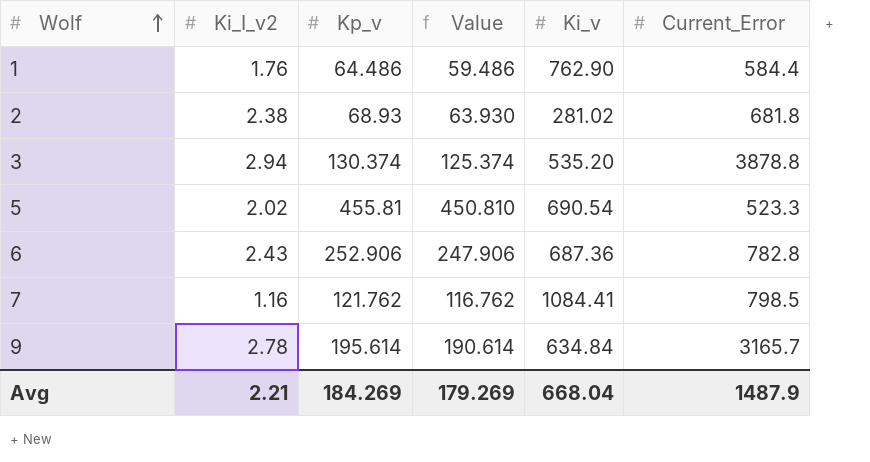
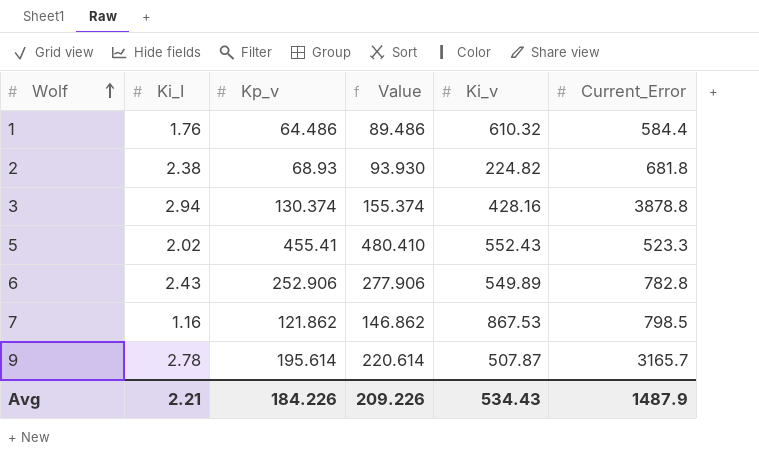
column name: Ki_I_v2 -> Ki_I
column Value | formula: [Kp_v] - 5 -> [Kp_v] + 25
1 | Ki_v: 762.90 -> 610.32
2 | Ki_v: 281.02 -> 224.82
3 | Ki_v: 535.20 -> 428.16
5 | Kp_v: 455.81 -> 455.41
5 | Ki_v: 690.54 -> 552.43
6 | Ki_v: 687.36 -> 549.89
7 | Kp_v: 121.762 -> 121.862
7 | Ki_v: 1084.41 -> 867.53
9 | Ki_v: 634.84 -> 507.87
Avg | Kp_v: 184.269 -> 184.226
Avg | Value: 179.269 -> 209.226
Avg | Ki_v: 668.04 -> 534.43

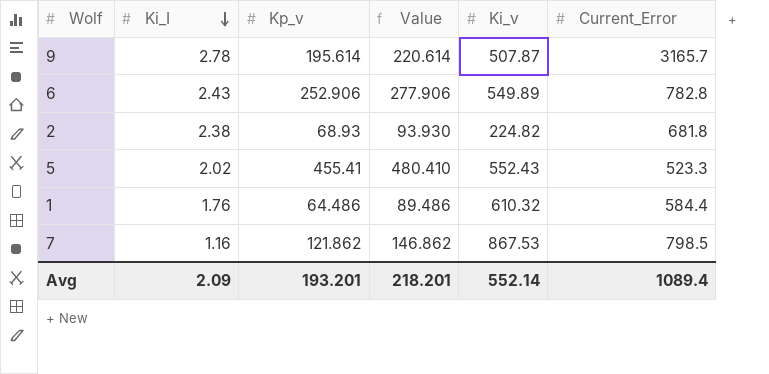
row order: Wolf ascending -> Ki_I descending
row 3: 2.94 | 130.374 | 155.374 | 428.16 | 3878.8 -> none
Avg | Ki_I: 2.21 -> 2.09
Avg | Kp_v: 184.226 -> 193.201
Avg | Value: 209.226 -> 218.201
Avg | Ki_v: 534.43 -> 552.14
Avg | Current_Error: 1487.9 -> 1089.4

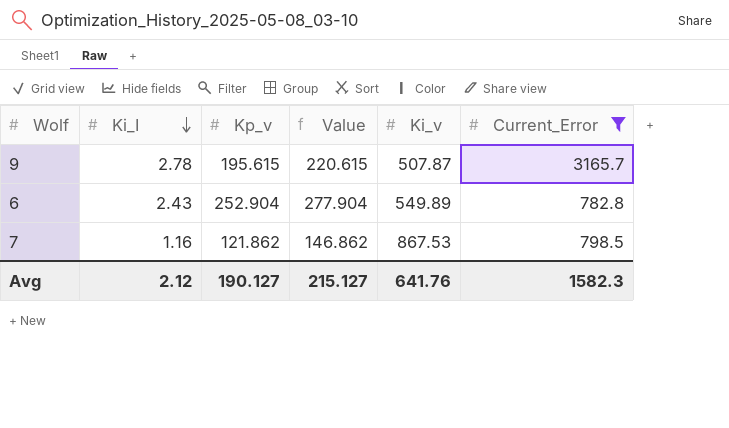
filter: none -> Current_Error >= 782.8
9 | Kp_v: 195.614 -> 195.615
9 | Value: 220.614 -> 220.615
6 | Kp_v: 252.906 -> 252.904
6 | Value: 277.906 -> 277.904
Avg | Ki_I: 2.09 -> 2.12
Avg | Kp_v: 193.201 -> 190.127
Avg | Value: 218.201 -> 215.127
Avg | Ki_v: 552.14 -> 641.76
Avg | Current_Error: 1089.4 -> 1582.3

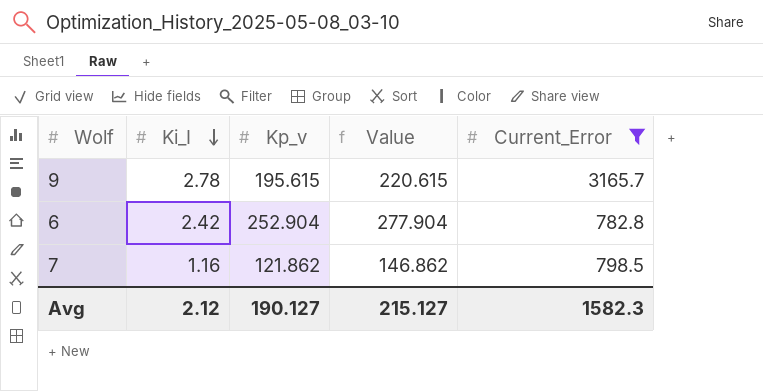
column Ki_v | position: 5 -> none
6 | Ki_I: 2.43 -> 2.42

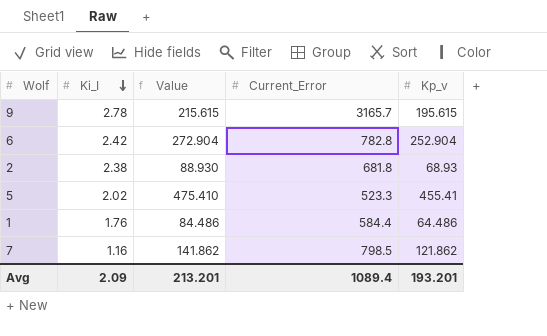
filter: Current_Error >= 782.8 -> none
column Value | formula: [Kp_v] + 25 -> [Kp_v] + 20
column Kp_v | position: 3 -> 5
Avg | Ki_I: 2.12 -> 2.09
Avg | Value: 215.127 -> 213.201
Avg | Current_Error: 1582.3 -> 1089.4
Avg | Kp_v: 190.127 -> 193.201

